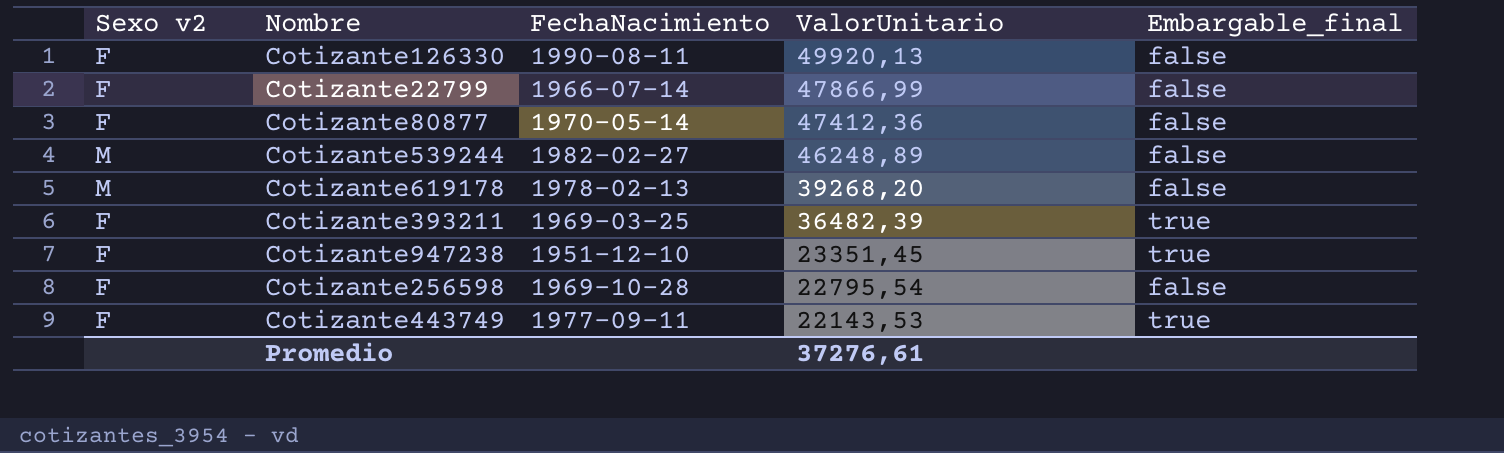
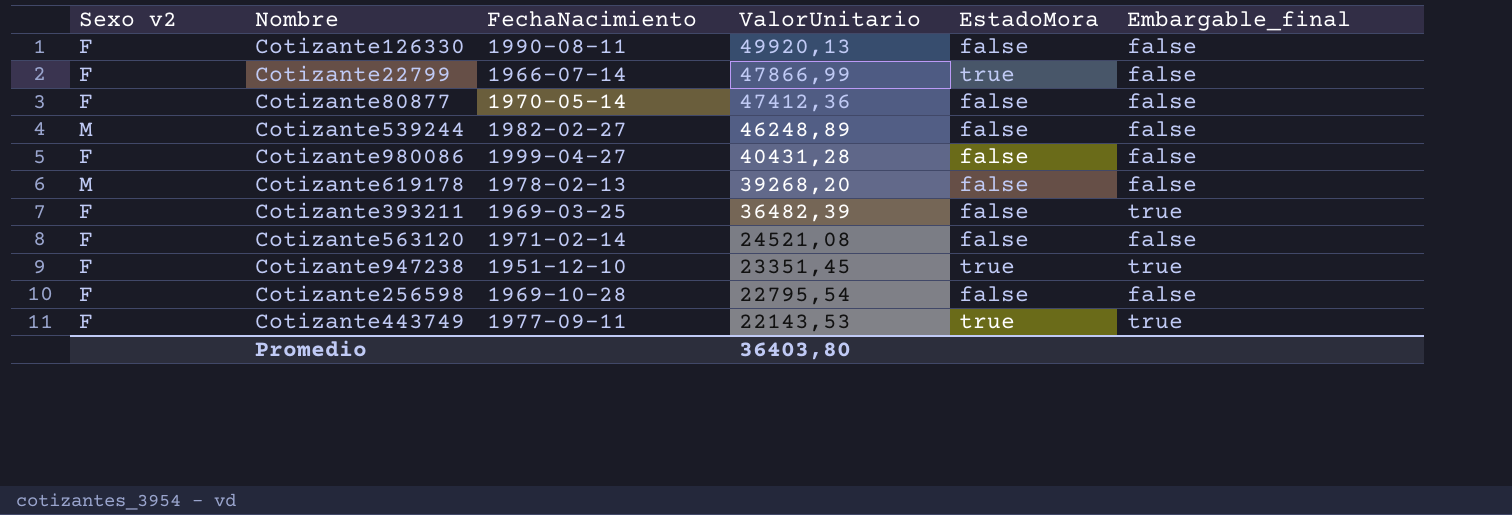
column EstadoMora | position: none -> 5
row Cotizante980086: none -> F | 1999-04-27 | 40431,28 | false | false
row Cotizante563120: none -> F | 1971-02-14 | 24521,08 | false | false
Promedio | ValorUnitario: 37276,61 -> 36403,80

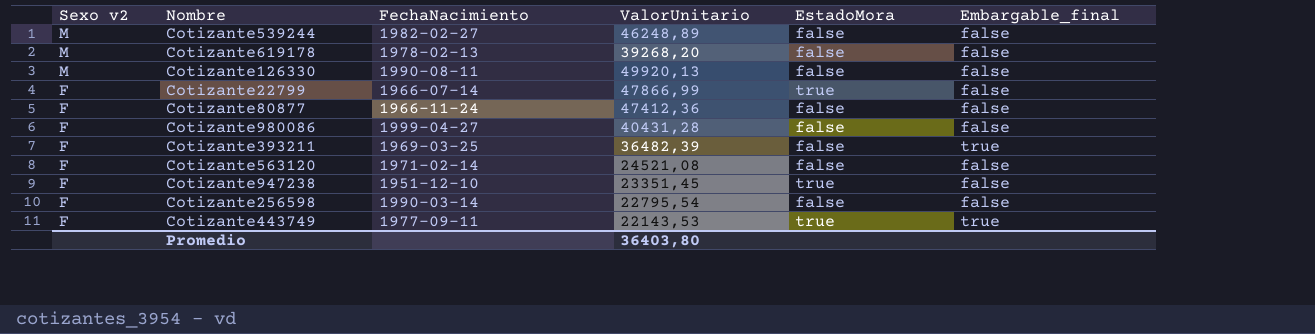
row order: ValorUnitario descending -> Sexo v2 descending
Cotizante126330 | Sexo v2: F -> M
Cotizante80877 | FechaNacimiento: 1970-05-14 -> 1966-11-24
Cotizante947238 | Embargable_final: true -> false
Cotizante256598 | FechaNacimiento: 1969-10-28 -> 1990-03-14

